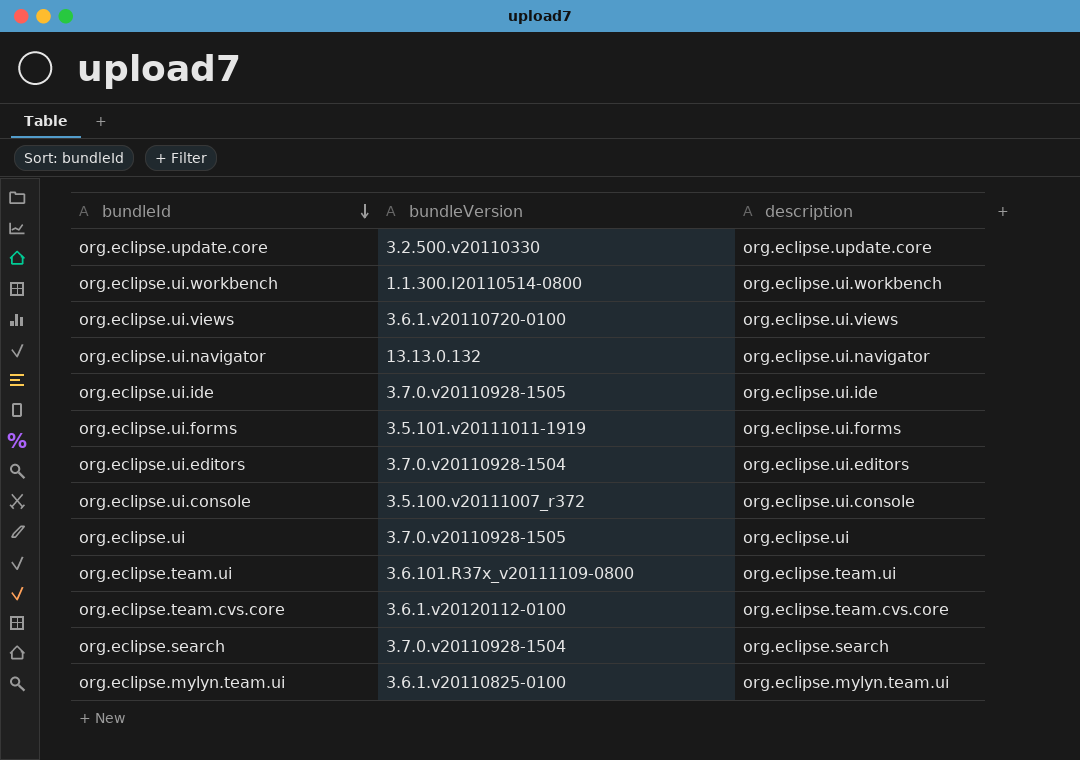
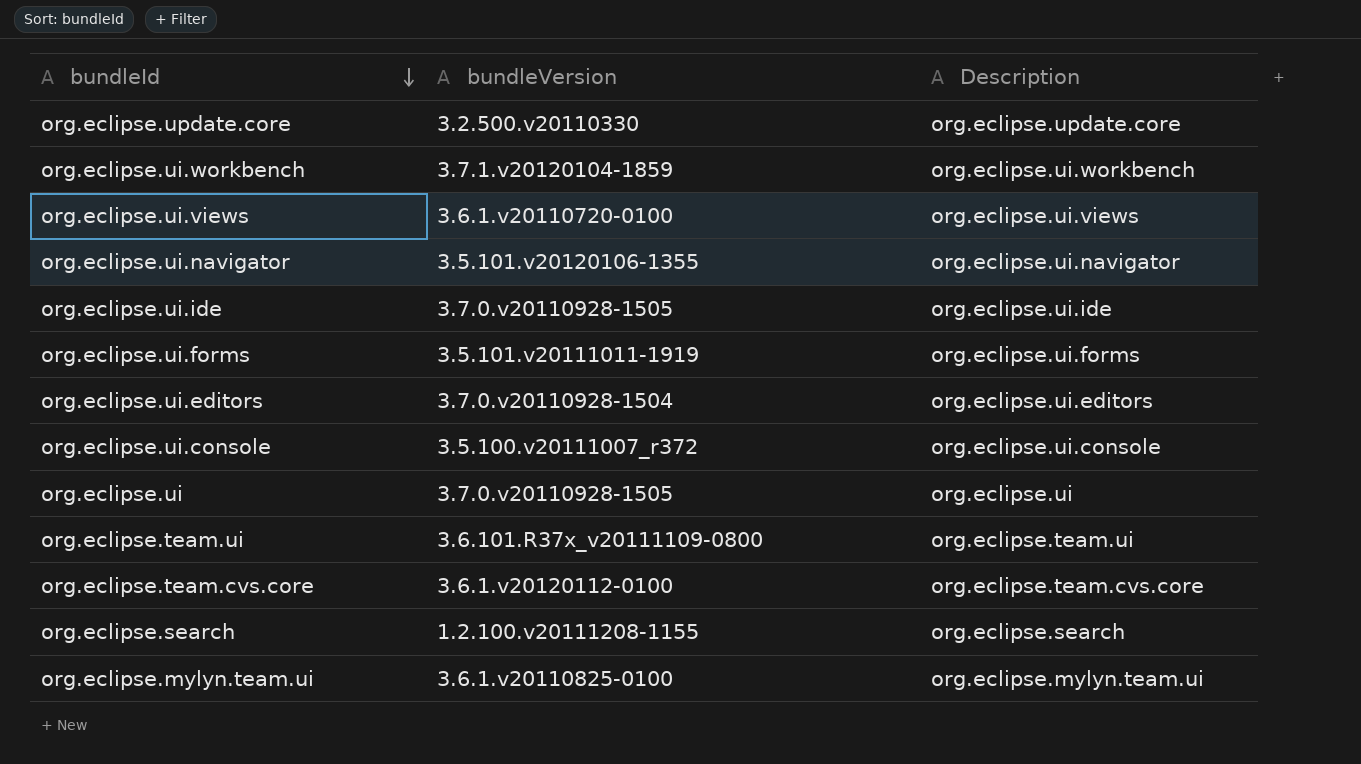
column name: description -> Description
org.eclipse.ui.workbench | bundleVersion: 1.1.300.I20110514-0800 -> 3.7.1.v20120104-1859
org.eclipse.ui.navigator | bundleVersion: 13.13.0.132 -> 3.5.101.v20120106-1355
org.eclipse.search | bundleVersion: 3.7.0.v20110928-1504 -> 1.2.100.v20111208-1155

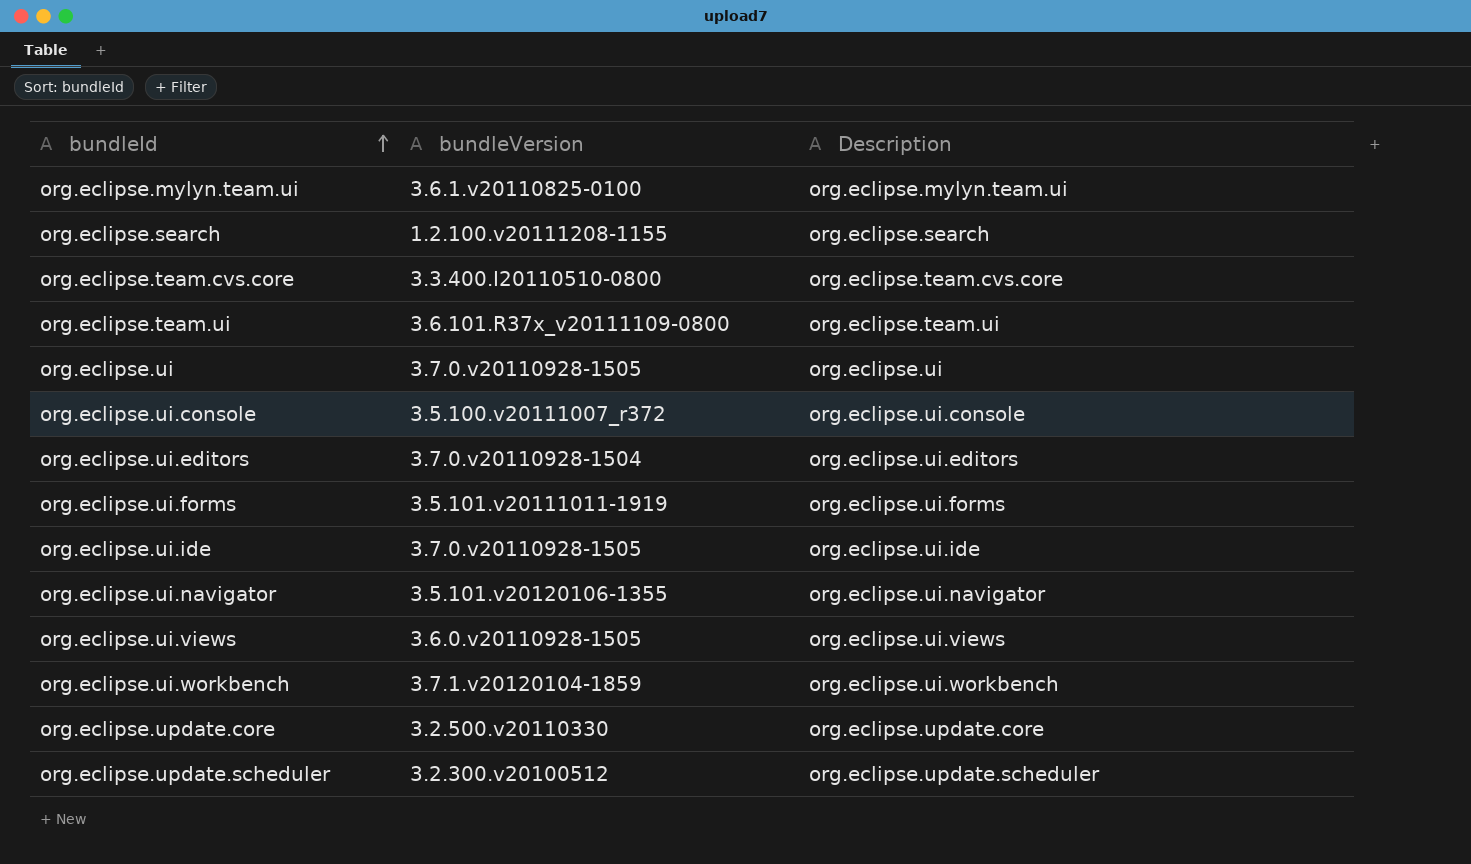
row order: bundleId descending -> bundleId ascending
org.eclipse.team.cvs.core | bundleVersion: 3.6.1.v20120112-0100 -> 3.3.400.I20110510-0800
org.eclipse.ui.views | bundleVersion: 3.6.1.v20110720-0100 -> 3.6.0.v20110928-1505
row org.eclipse.update.scheduler: none -> 3.2.300.v20100512 | org.eclipse.update.scheduler

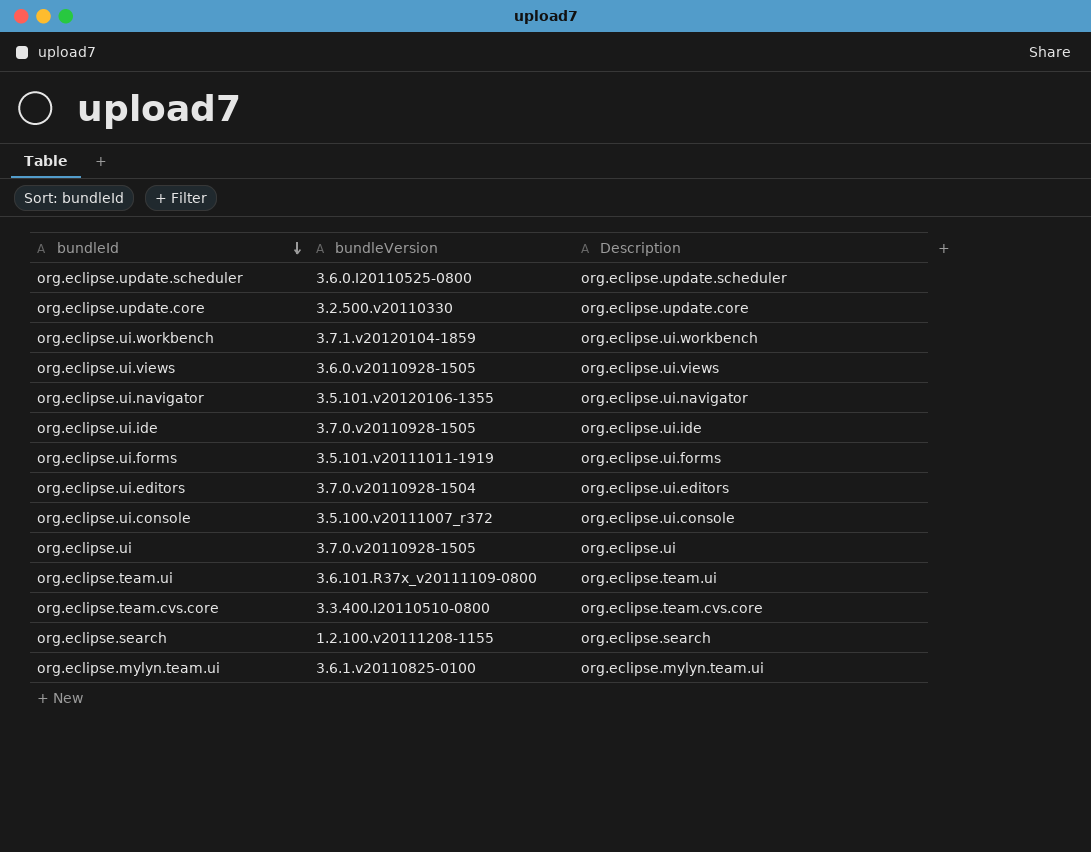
row order: bundleId ascending -> bundleId descending
org.eclipse.update.scheduler | bundleVersion: 3.2.300.v20100512 -> 3.6.0.I20110525-0800

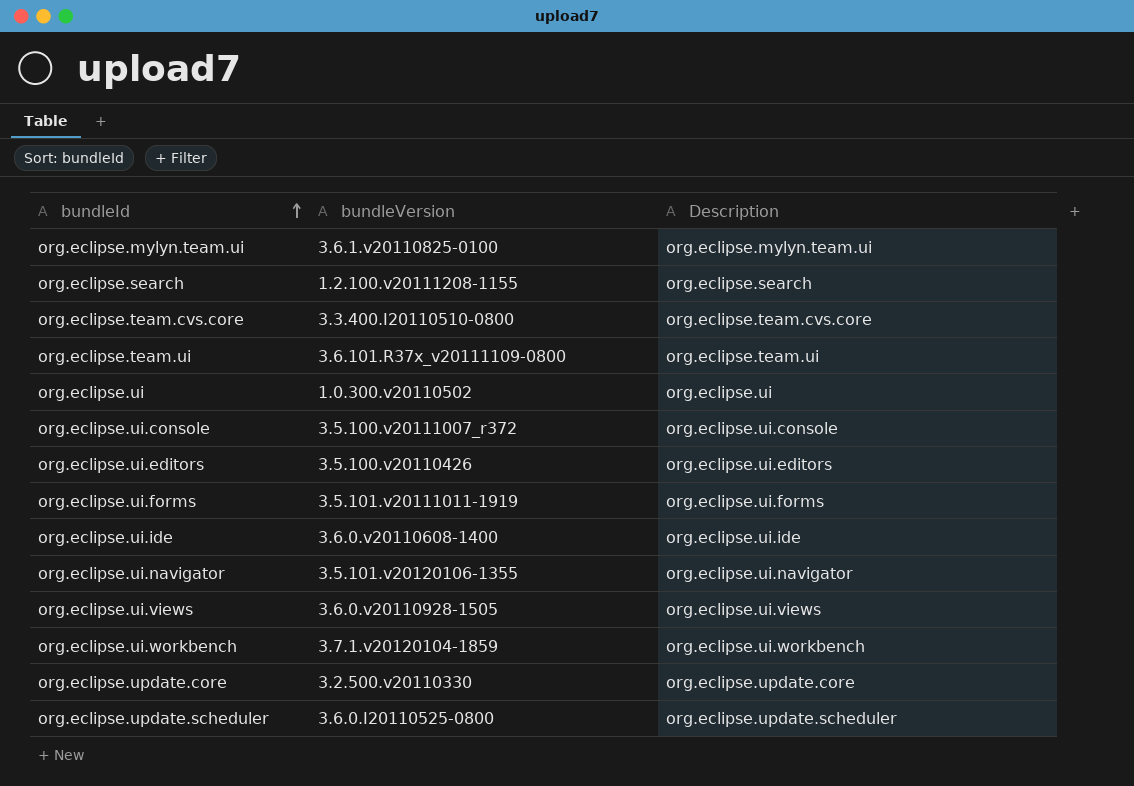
row order: bundleId descending -> bundleId ascending
org.eclipse.ui | bundleVersion: 3.7.0.v20110928-1505 -> 1.0.300.v20110502
org.eclipse.ui.editors | bundleVersion: 3.7.0.v20110928-1504 -> 3.5.100.v20110426
org.eclipse.ui.ide | bundleVersion: 3.7.0.v20110928-1505 -> 3.6.0.v20110608-1400

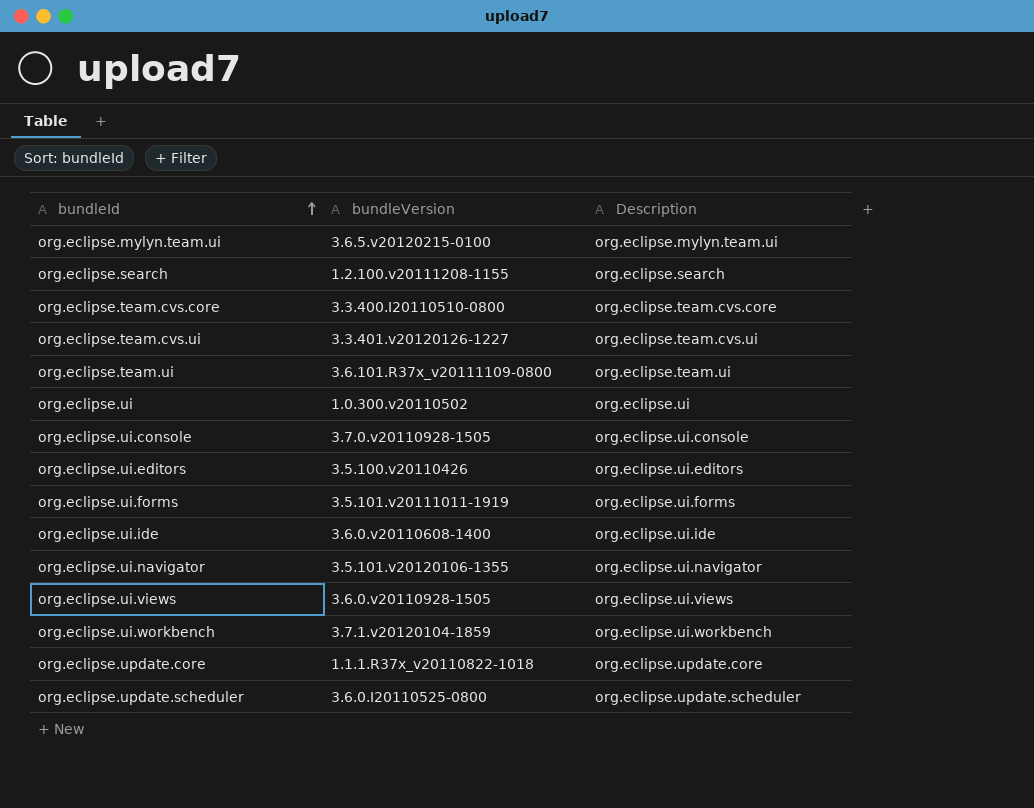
org.eclipse.mylyn.team.ui | bundleVersion: 3.6.1.v20110825-0100 -> 3.6.5.v20120215-0100
row org.eclipse.team.cvs.ui: none -> 3.3.401.v20120126-1227 | org.eclipse.team.cvs.ui
org.eclipse.ui.console | bundleVersion: 3.5.100.v20111007_r372 -> 3.7.0.v20110928-1505
org.eclipse.update.core | bundleVersion: 3.2.500.v20110330 -> 1.1.1.R37x_v20110822-1018

